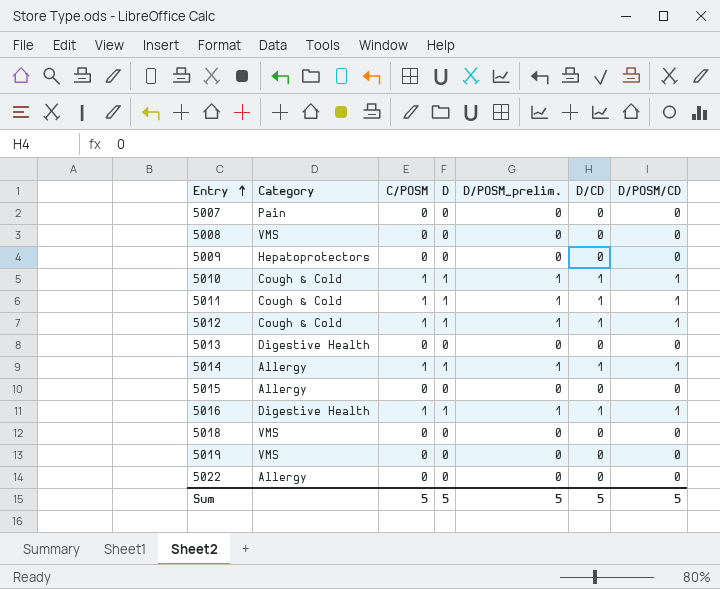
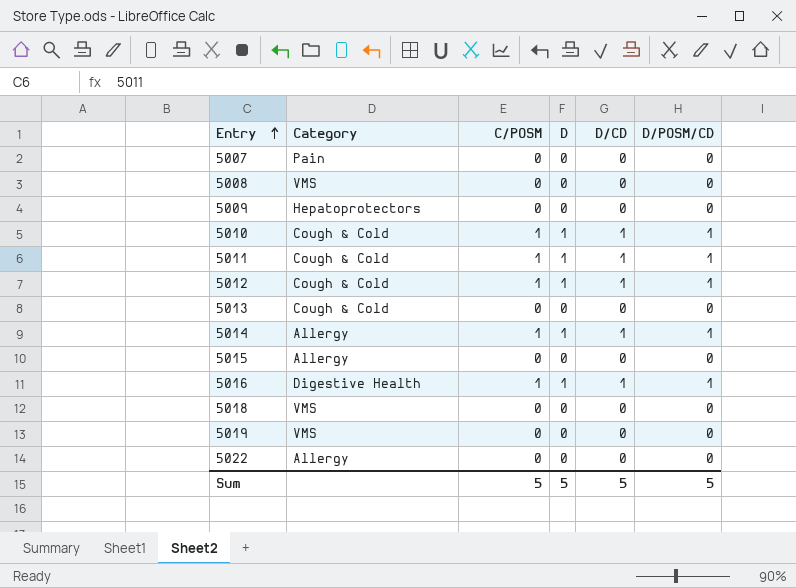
column D/POSM_prelim. | position: 5 -> none
5013 | Category: Digestive Health -> Cough & Cold

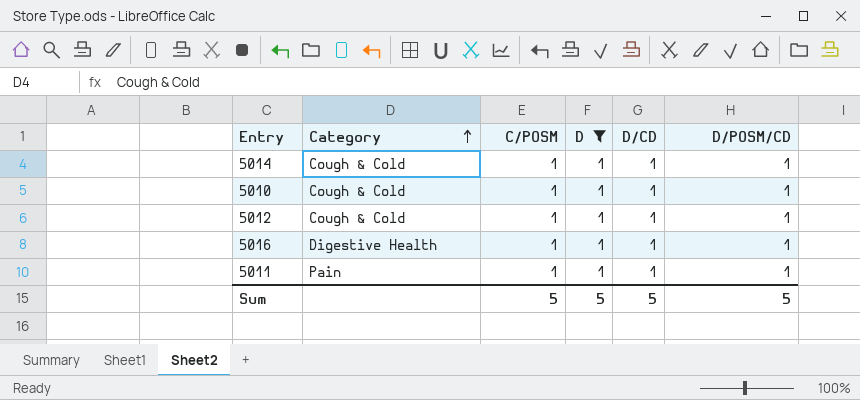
filter: none -> D = 1
row order: Entry ascending -> Category ascending
5014 | Category: Allergy -> Cough & Cold
5011 | Category: Cough & Cold -> Pain

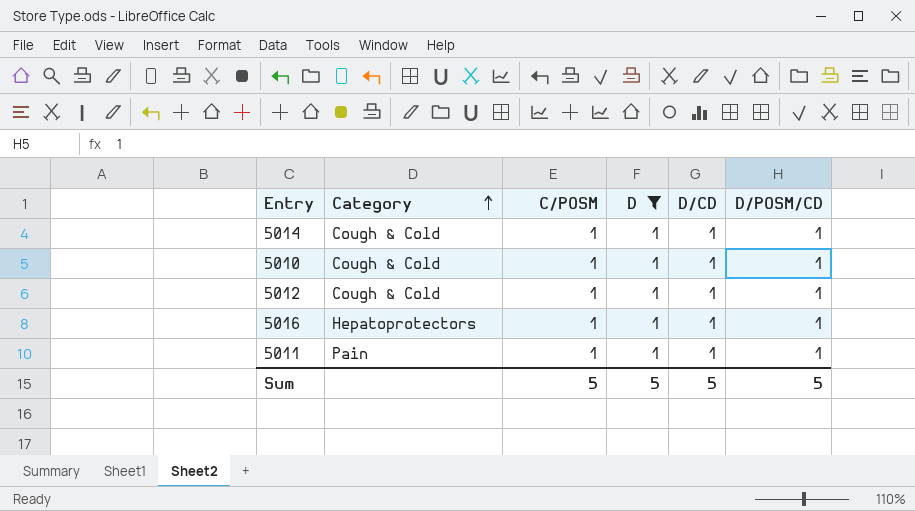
5016 | Category: Digestive Health -> Hepatoprotectors

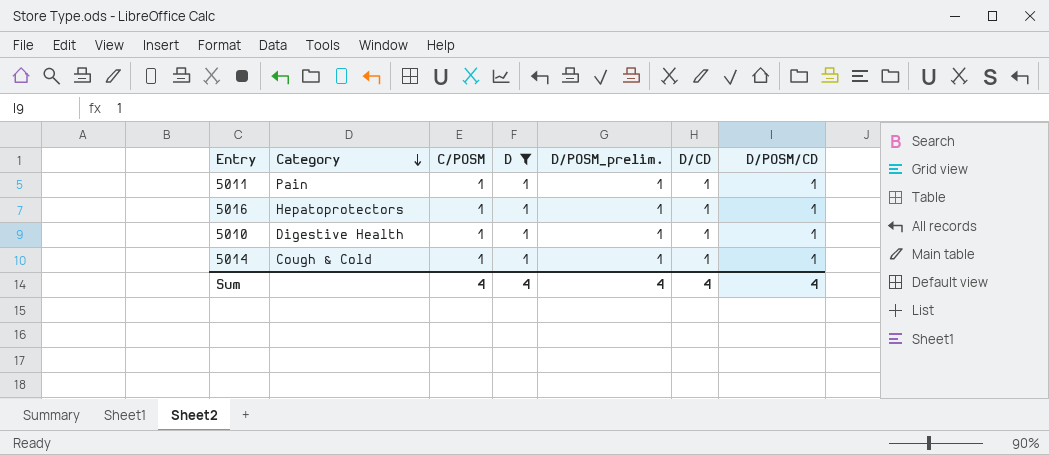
row order: Category ascending -> Category descending
column D/POSM_prelim. | position: none -> 5
row 5012: Cough & Cold | 1 | 1 | 1 | 1 -> none
5010 | Category: Cough & Cold -> Digestive Health
Sum | C/POSM: 5 -> 4
Sum | D: 5 -> 4
Sum | D/CD: 5 -> 4
Sum | D/POSM/CD: 5 -> 4

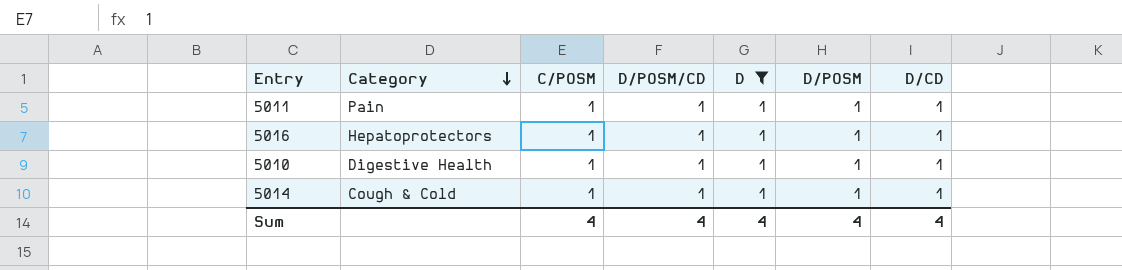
column D/POSM/CD | position: 7 -> 4
column name: D/POSM_prelim. -> D/POSM

